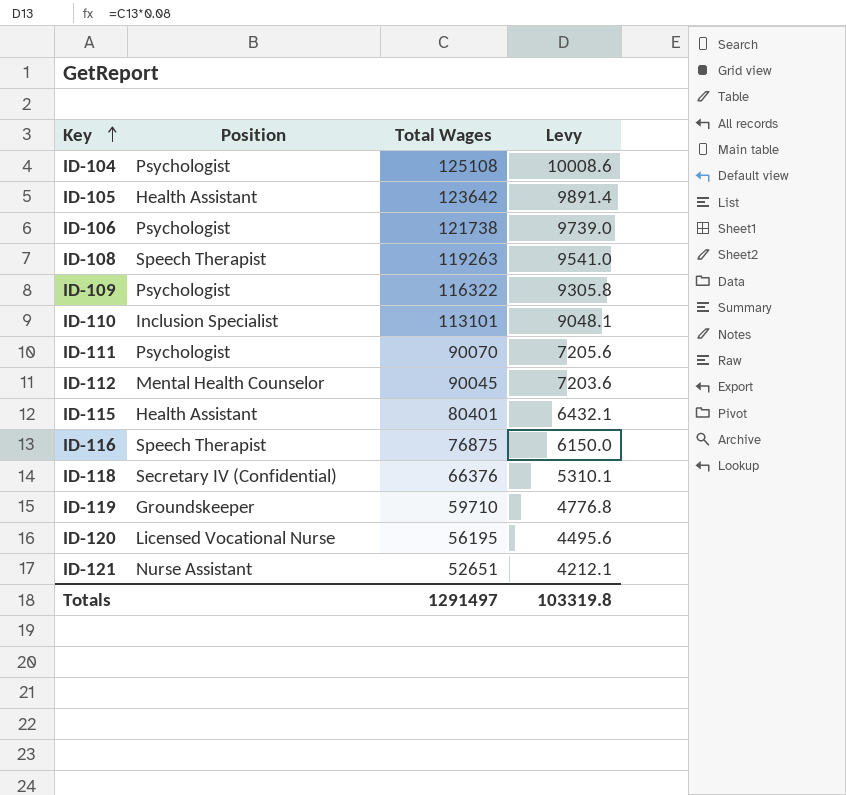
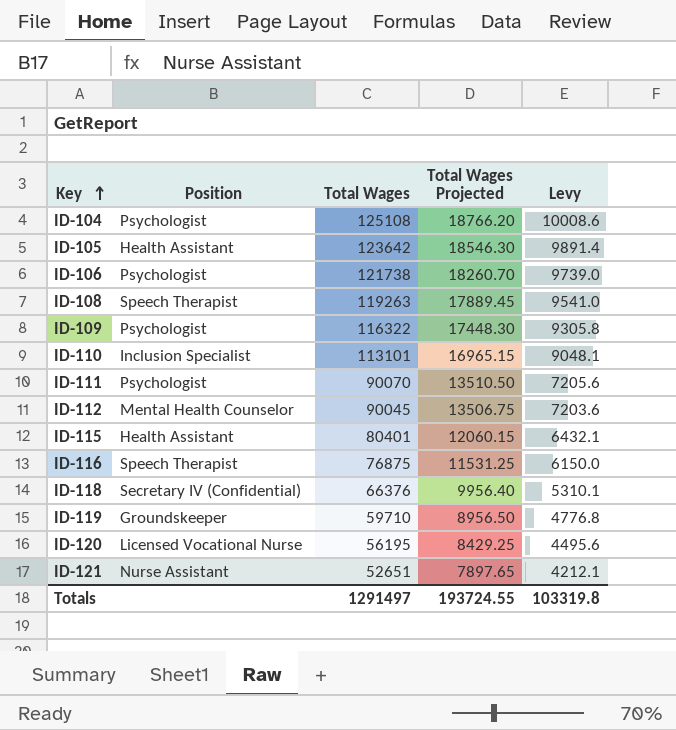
column Total Wages Projected | formula: none -> [Total Wages] * 0.15

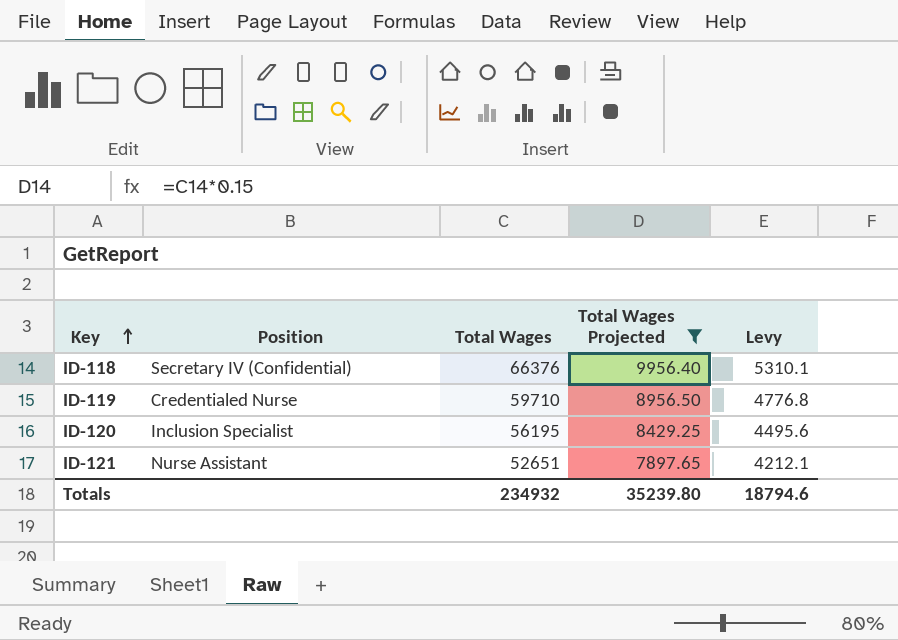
filter: none -> Total Wages Projected <= 9956.40
ID-119 | Position: Groundskeeper -> Credentialed Nurse
ID-120 | Position: Licensed Vocational Nurse -> Inclusion Specialist
Totals | Total Wages: 1291497 -> 234932
Totals | Total Wages Projected: 193724.55 -> 35239.80
Totals | Levy: 103319.8 -> 18794.6

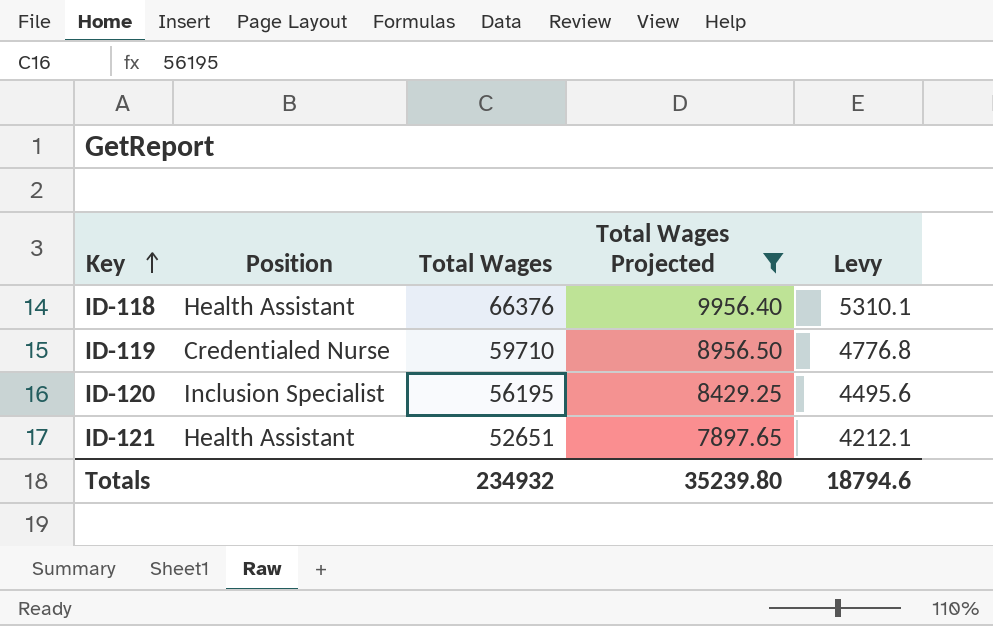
ID-118 | Position: Secretary IV (Confidential) -> Health Assistant
ID-121 | Position: Nurse Assistant -> Health Assistant

